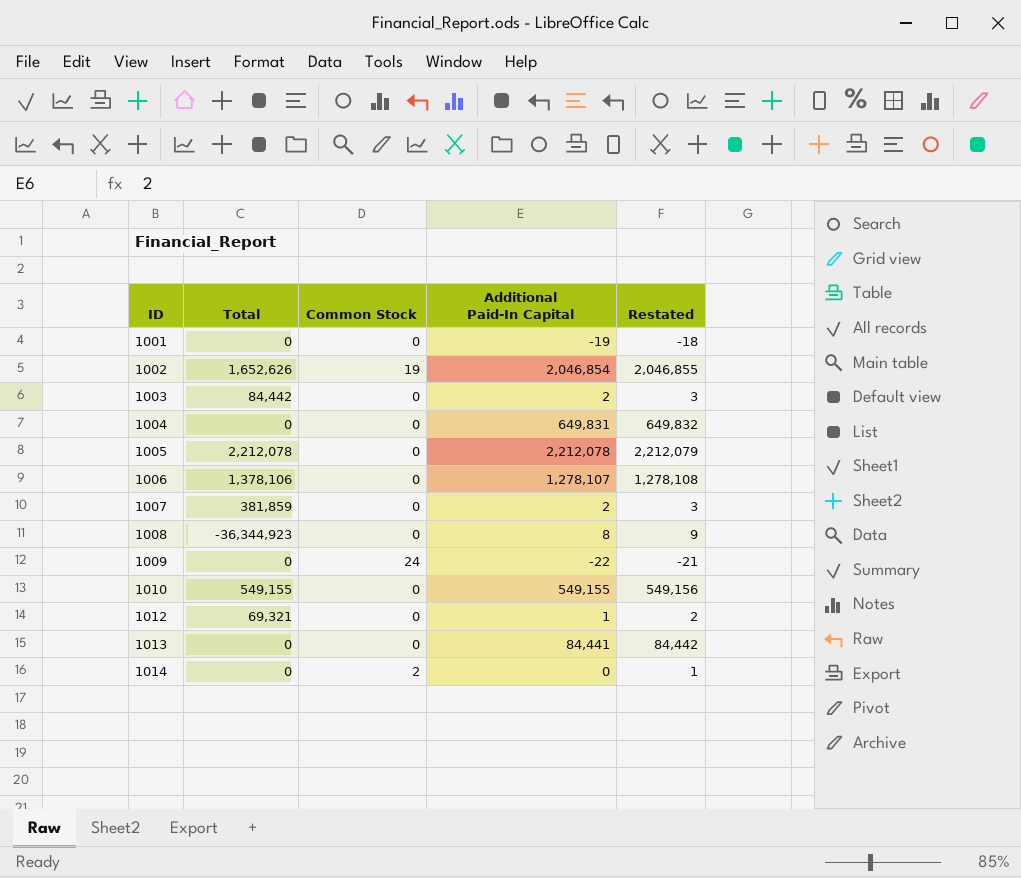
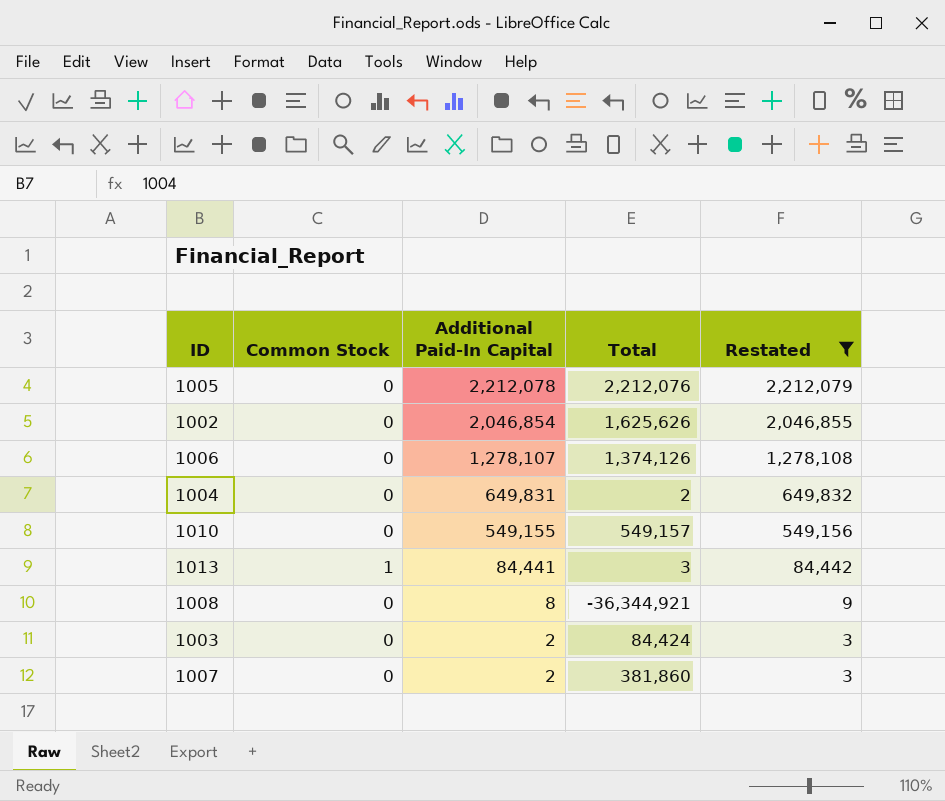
filter: none -> Restated >= 3
row order: ID ascending -> Additional Paid-In Capital descending
column Total | position: 2 -> 4
1005 | Total: 2,212,078 -> 2,212,076
1002 | Common Stock: 19 -> 0
1002 | Total: 1,652,626 -> 1,625,626
1006 | Total: 1,378,106 -> 1,374,126
1004 | Total: 0 -> 2
1010 | Total: 549,155 -> 549,157
1013 | Common Stock: 0 -> 1
1013 | Total: 0 -> 3
1008 | Total: -36,344,923 -> -36,344,921
1003 | Total: 84,442 -> 84,424
1007 | Total: 381,859 -> 381,860

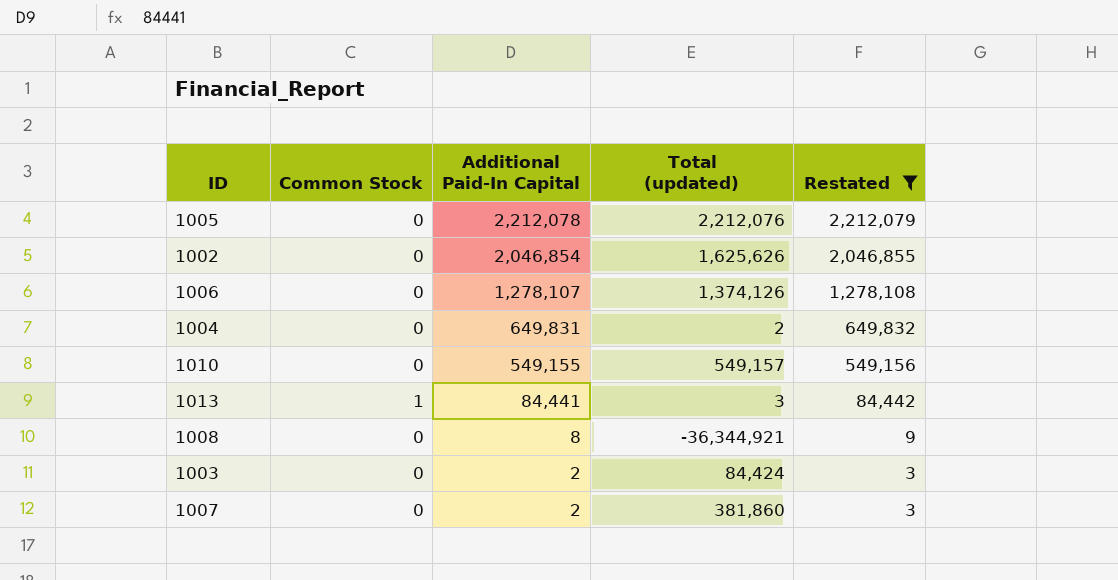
column name: Total -> Total (updated)

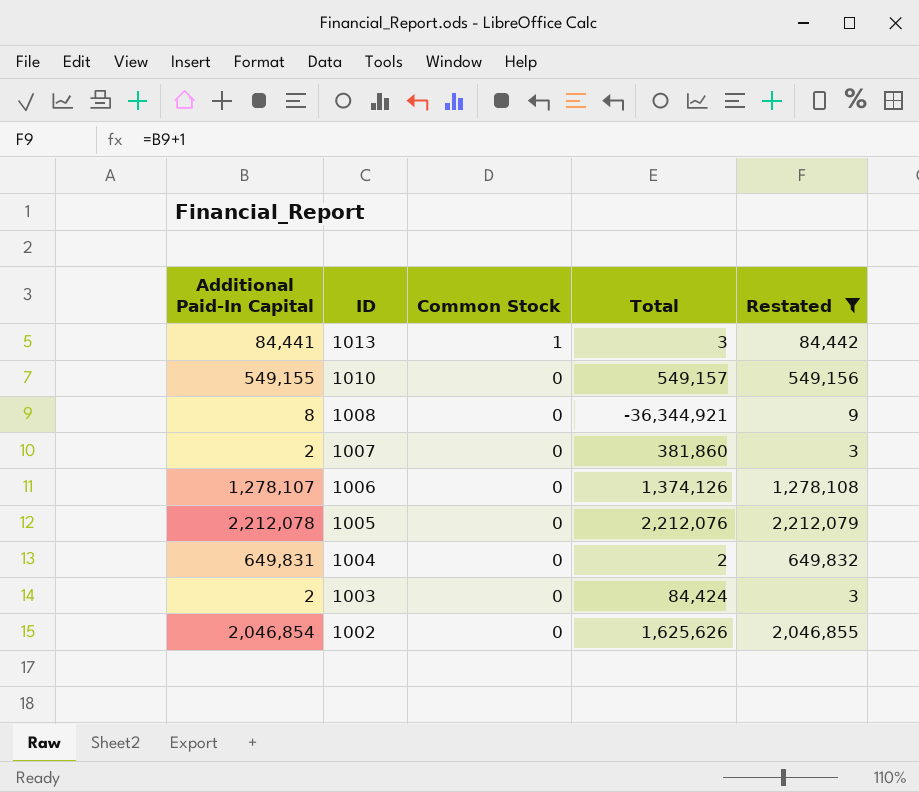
row order: Additional Paid-In Capital descending -> ID descending
column Additional Paid-In Capital | position: 3 -> 1
column name: Total (updated) -> Total

